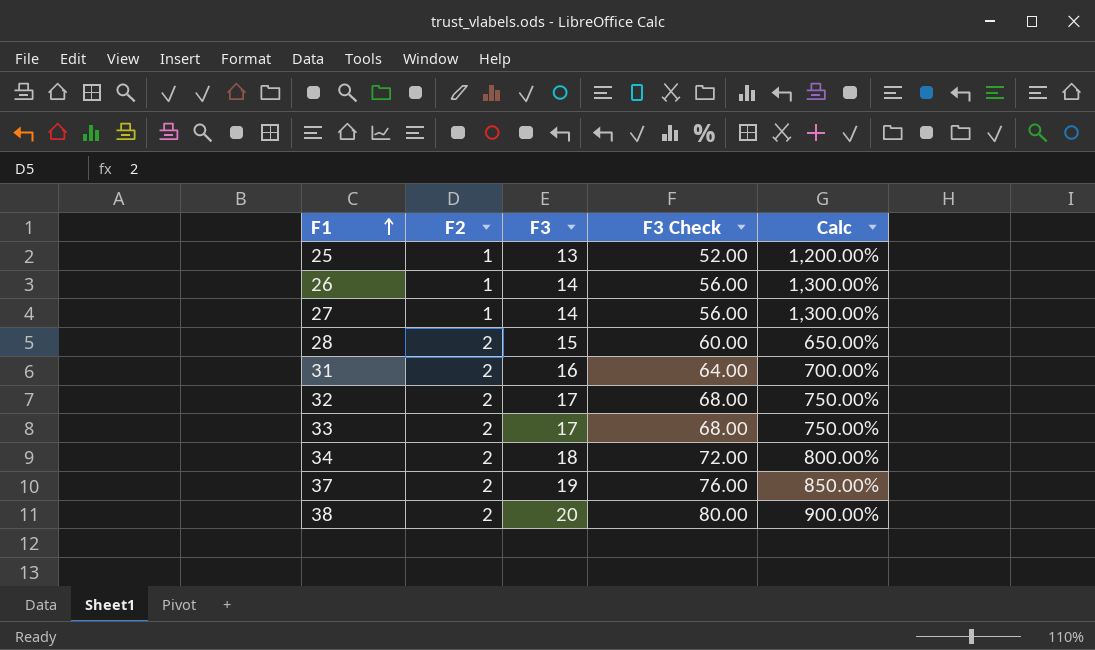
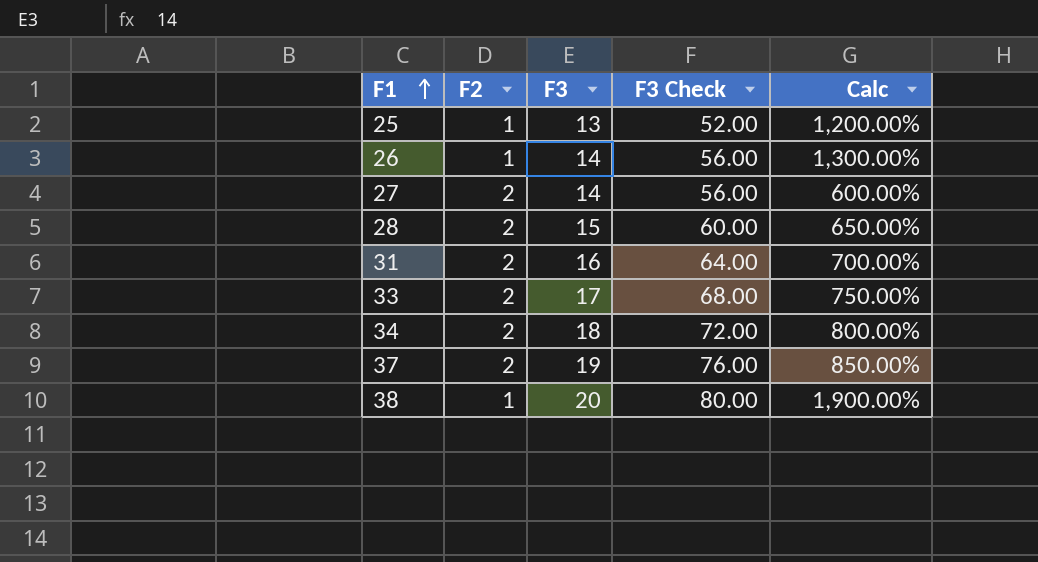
row 32: 2 | 17 | 68.00 | 750.00% -> none
27 | F2: 1 -> 2
27 | Calc: 1,300.00% -> 600.00%
38 | F2: 2 -> 1
38 | Calc: 900.00% -> 1,900.00%

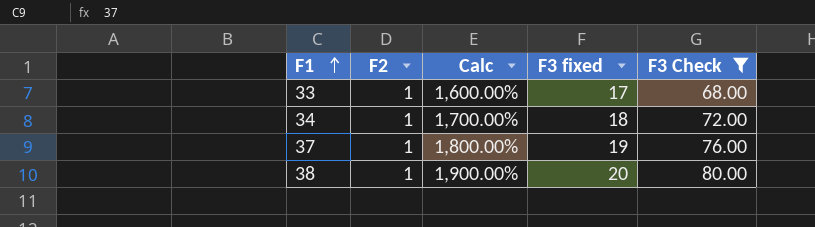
filter: none -> F3 Check >= 68.00
column Calc | position: 5 -> 3
column name: F3 -> F3 fixed
33 | F2: 2 -> 1
33 | Calc: 750.00% -> 1,600.00%
34 | F2: 2 -> 1
34 | Calc: 800.00% -> 1,700.00%
37 | F2: 2 -> 1
37 | Calc: 850.00% -> 1,800.00%

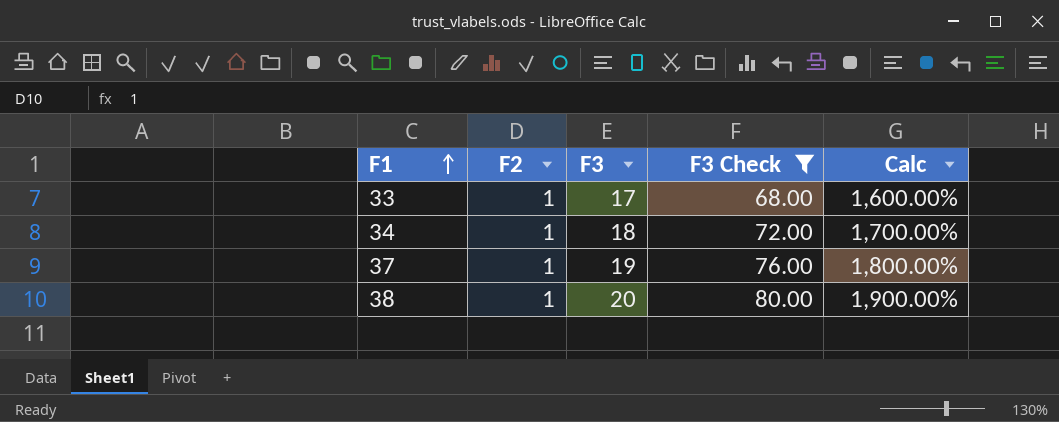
column name: F3 fixed -> F3
column Calc | position: 3 -> 5

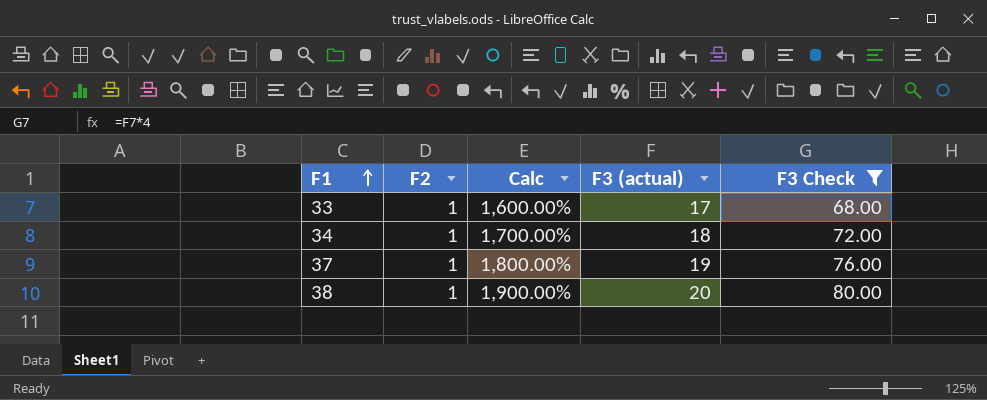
column Calc | position: 5 -> 3
column name: F3 -> F3 (actual)

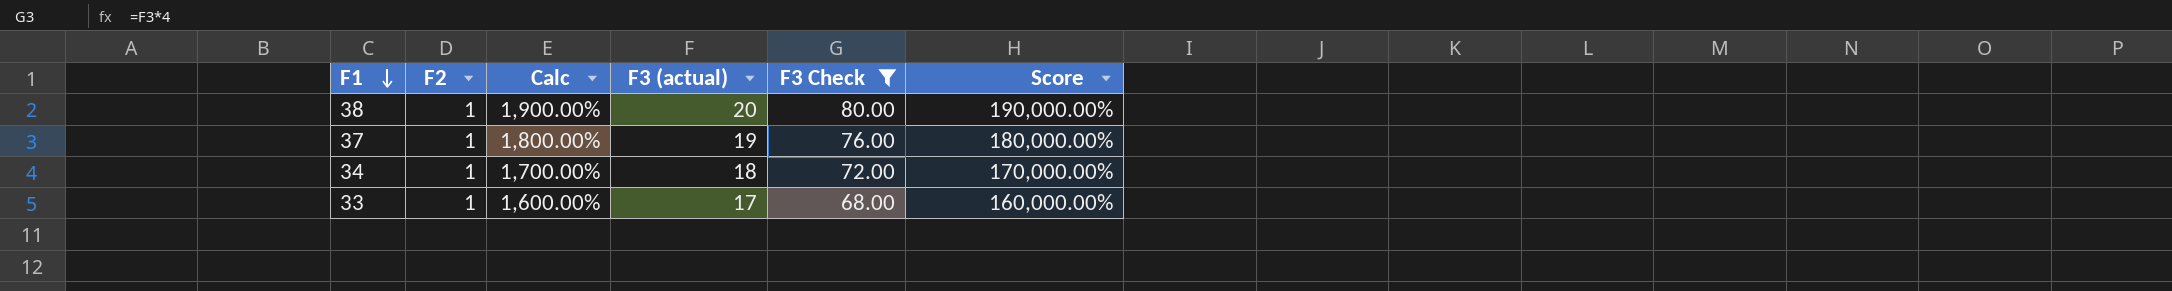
row order: F1 ascending -> F1 descending
column Score | formula: none -> [Calc] * 100

